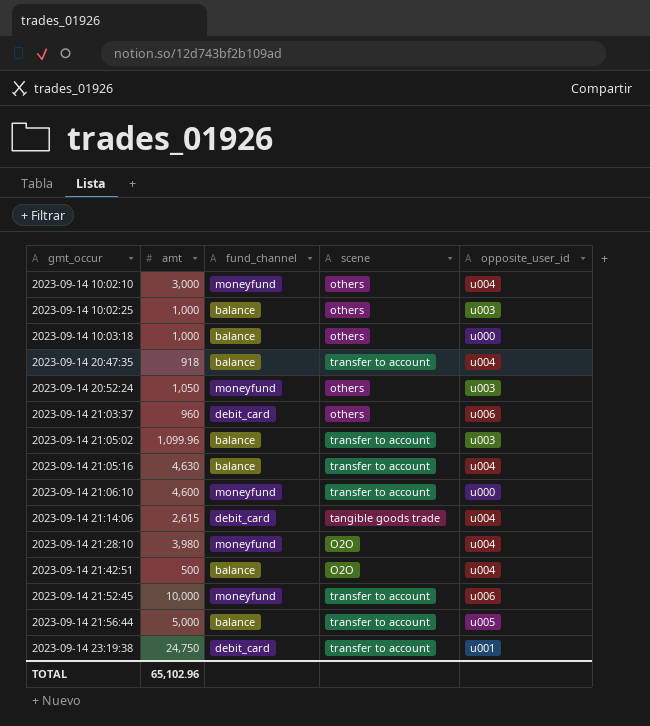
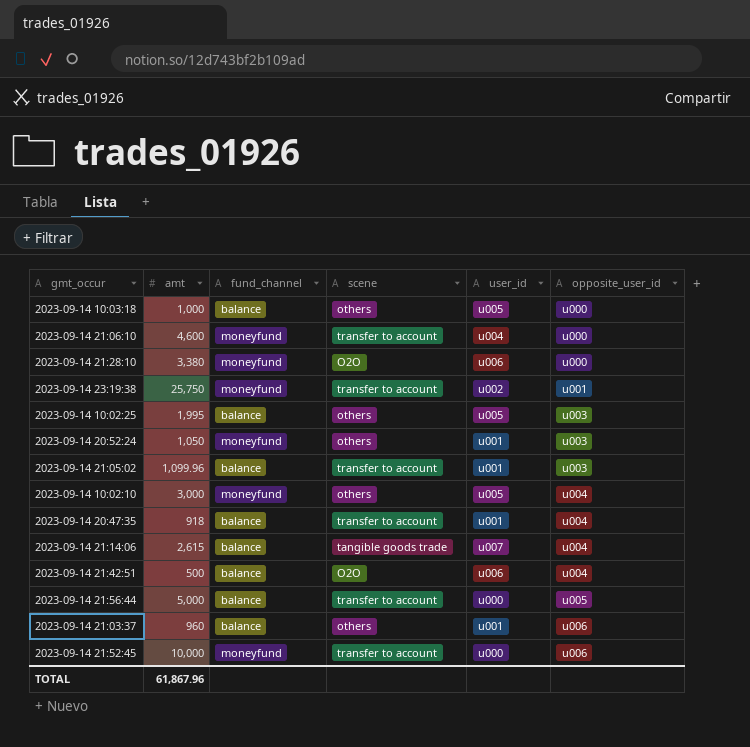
row order: gmt_occur ascending -> opposite_user_id ascending
column user_id | position: none -> 5
row 2023-09-14 21:05:16: 4,630 | balance | transfer to account | u004 -> none
2023-09-14 21:28:10 | amt: 3,980 -> 3,380
2023-09-14 21:28:10 | opposite_user_id: u004 -> u000
2023-09-14 23:19:38 | amt: 24,750 -> 25,750
2023-09-14 23:19:38 | fund_channel: debit_card -> moneyfund
2023-09-14 10:02:25 | amt: 1,000 -> 1,995
2023-09-14 21:14:06 | fund_channel: debit_card -> balance
2023-09-14 21:03:37 | fund_channel: debit_card -> balance
TOTAL | amt: 65,102.96 -> 61,867.96

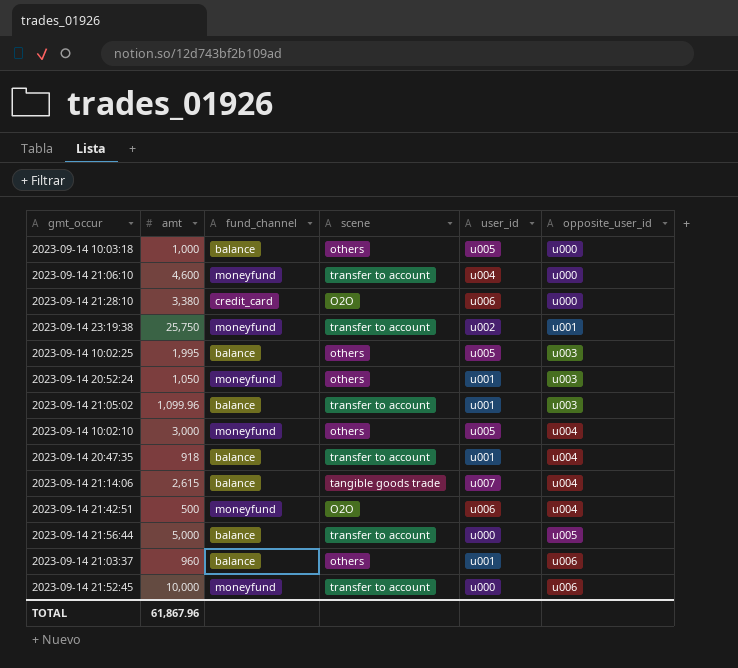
2023-09-14 21:28:10 | fund_channel: moneyfund -> credit_card
2023-09-14 21:42:51 | fund_channel: balance -> moneyfund

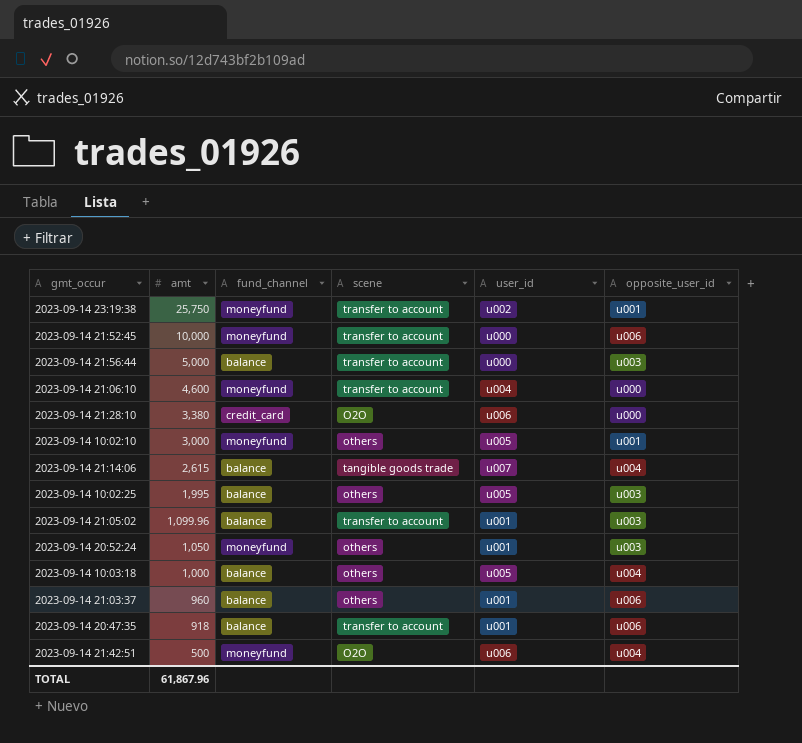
row order: opposite_user_id ascending -> amt descending
2023-09-14 21:56:44 | opposite_user_id: u005 -> u003
2023-09-14 10:02:10 | opposite_user_id: u004 -> u001
2023-09-14 10:03:18 | opposite_user_id: u000 -> u004
2023-09-14 20:47:35 | opposite_user_id: u004 -> u006

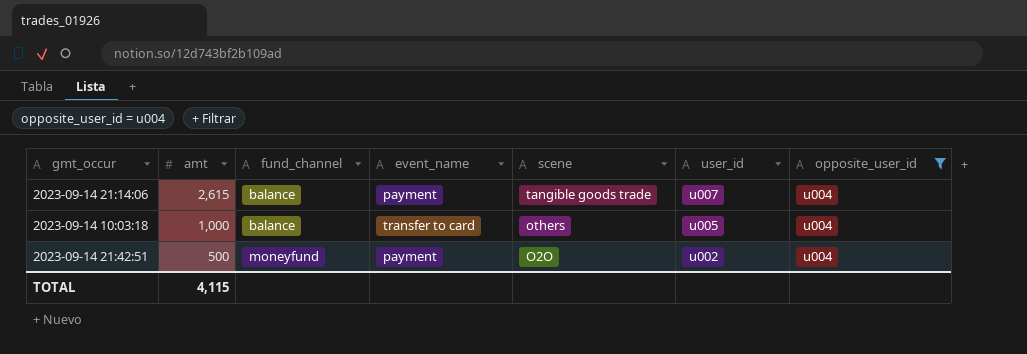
filter: none -> opposite_user_id = u004
column event_name | position: none -> 4
2023-09-14 21:42:51 | user_id: u006 -> u002
TOTAL | amt: 61,867.96 -> 4,115

